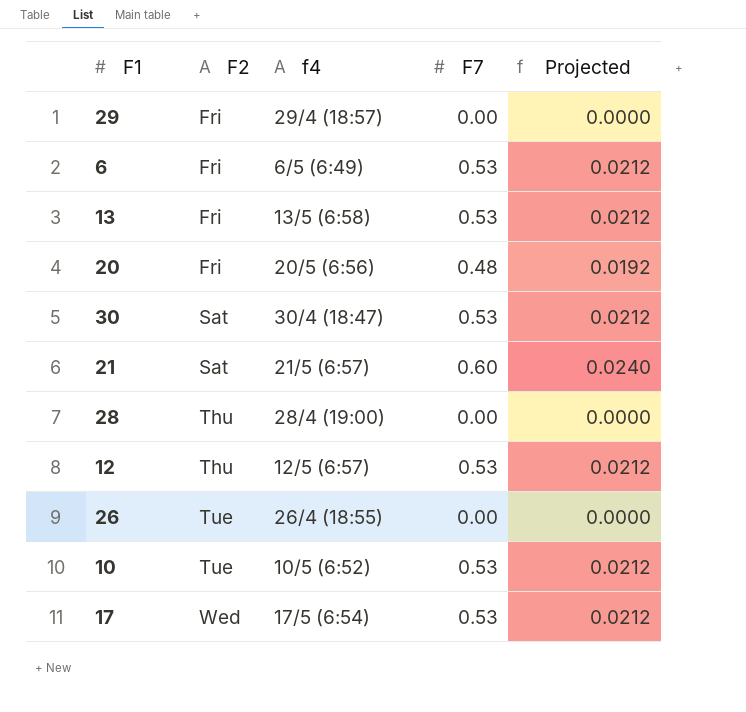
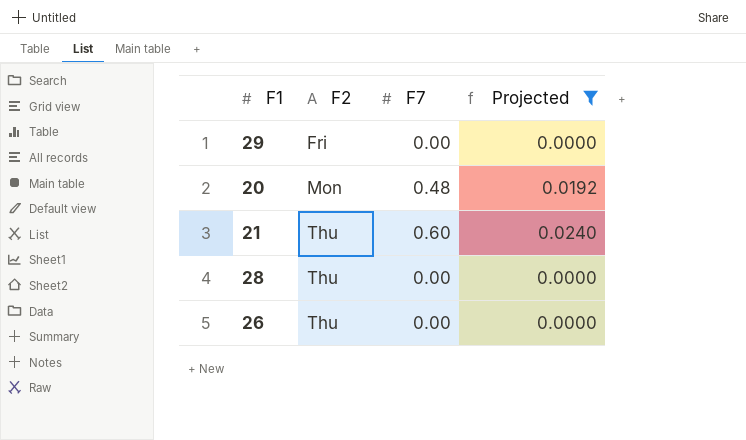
filter: none -> Projected != 0.0212
column f4 | position: 3 -> none
20 | F2: Fri -> Mon
21 | F2: Sat -> Thu
26 | F2: Tue -> Thu

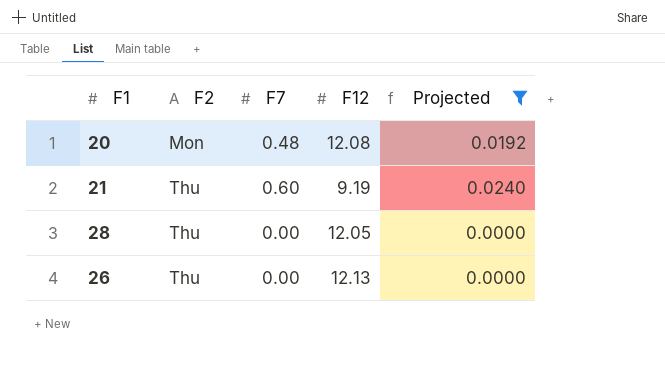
column F12 | position: none -> 4
row 29: Fri | 0.00 | 0.0000 -> none

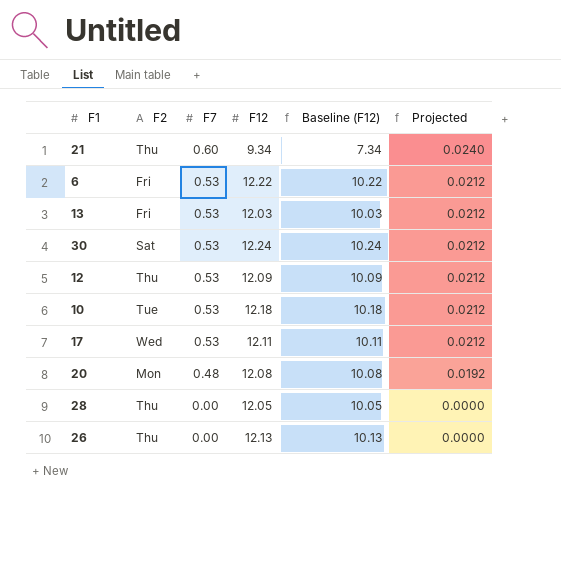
filter: Projected != 0.0212 -> none
row order: F2 ascending -> F7 descending
column Baseline (F12) | formula: none -> [F12] - 2
21 | F12: 9.19 -> 9.34

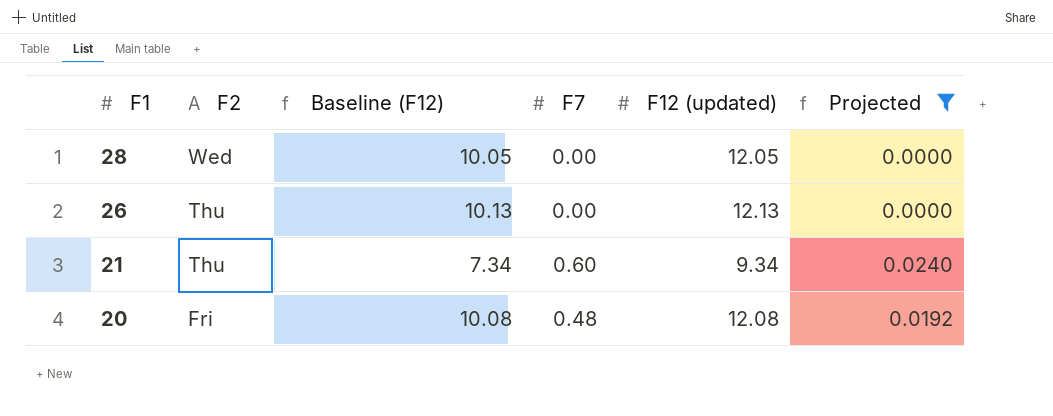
filter: none -> Projected != 0.0212
row order: F7 descending -> F1 descending
column Baseline (F12) | position: 5 -> 3
column name: F12 -> F12 (updated)
28 | F2: Thu -> Wed
20 | F2: Mon -> Fri

